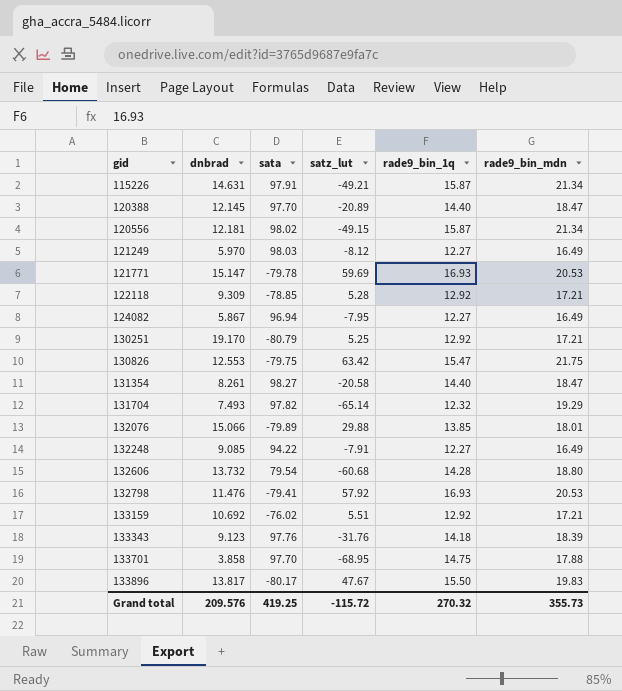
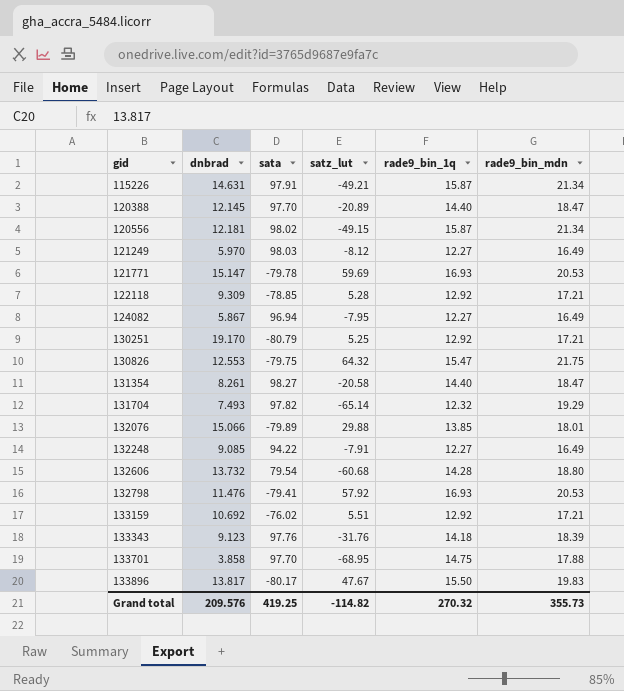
130826 | satz_lut: 63.42 -> 64.32
Grand total | satz_lut: -115.72 -> -114.82

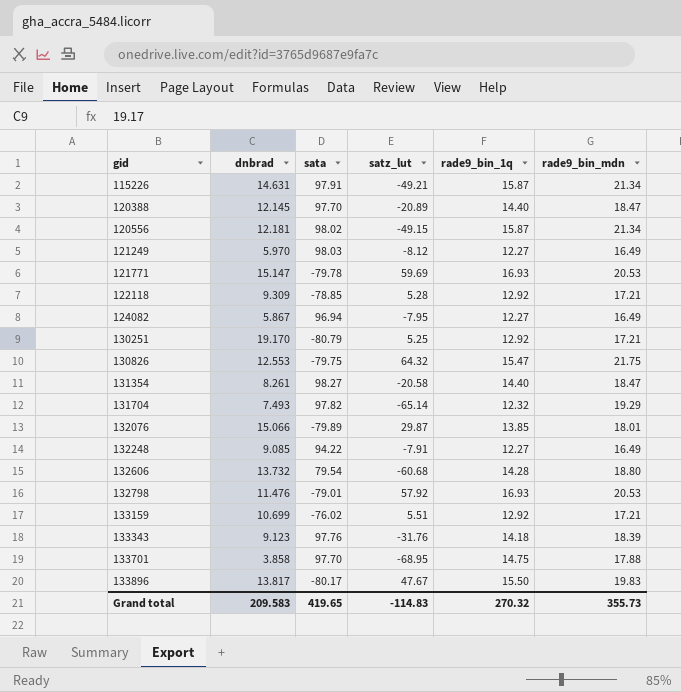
132076 | satz_lut: 29.88 -> 29.87
132798 | sata: -79.41 -> -79.01
133159 | dnbrad: 10.692 -> 10.699
Grand total | dnbrad: 209.576 -> 209.583
Grand total | sata: 419.25 -> 419.65
Grand total | satz_lut: -114.82 -> -114.83

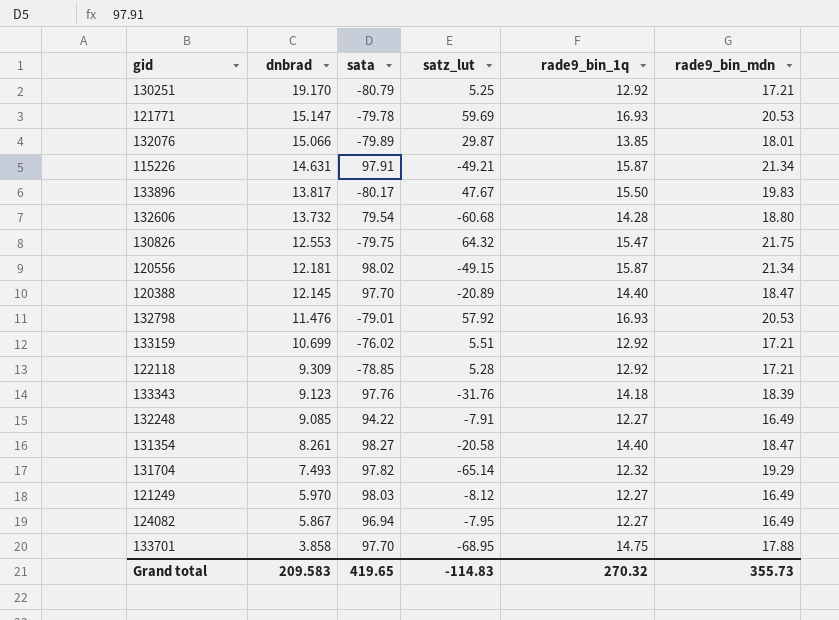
row order: gid ascending -> dnbrad descending

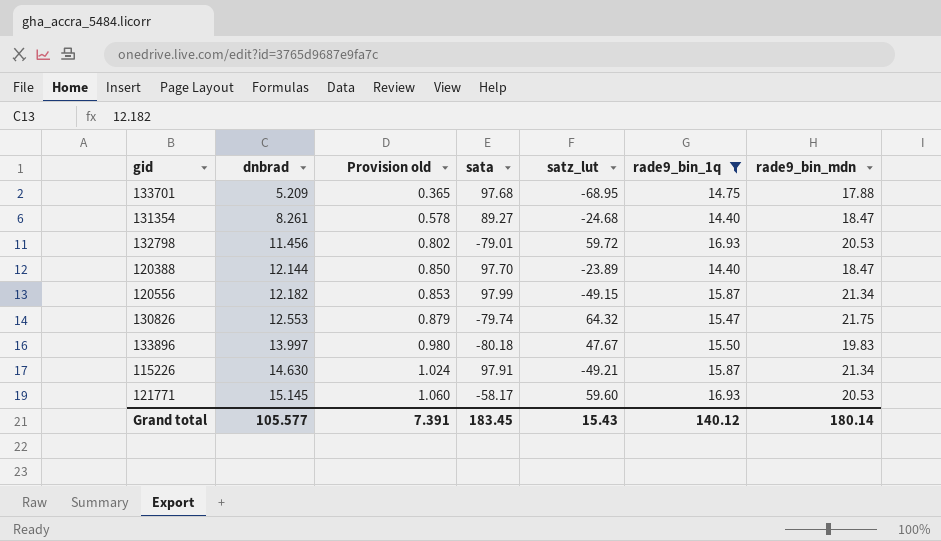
filter: none -> rade9_bin_1q >= 14.40
row order: dnbrad descending -> dnbrad ascending
column Provision old | formula: none -> [dnbrad] * 0.07
133701 | dnbrad: 3.858 -> 5.209
133701 | sata: 97.70 -> 97.68
131354 | sata: 98.27 -> 89.27
131354 | satz_lut: -20.58 -> -24.68
132798 | dnbrad: 11.476 -> 11.456
132798 | satz_lut: 57.92 -> 59.72
120388 | dnbrad: 12.145 -> 12.144
120388 | satz_lut: -20.89 -> -23.89
120556 | dnbrad: 12.181 -> 12.182
120556 | sata: 98.02 -> 97.99
130826 | sata: -79.75 -> -79.74
133896 | dnbrad: 13.817 -> 13.997
133896 | sata: -80.17 -> -80.18
115226 | dnbrad: 14.631 -> 14.630
121771 | dnbrad: 15.147 -> 15.145
121771 | sata: -79.78 -> -58.17
121771 | satz_lut: 59.69 -> 59.60
Grand total | dnbrad: 209.583 -> 105.577
Grand total | sata: 419.65 -> 183.45
Grand total | satz_lut: -114.83 -> 15.43
Grand total | rade9_bin_1q: 270.32 -> 140.12
Grand total | rade9_bin_mdn: 355.73 -> 180.14

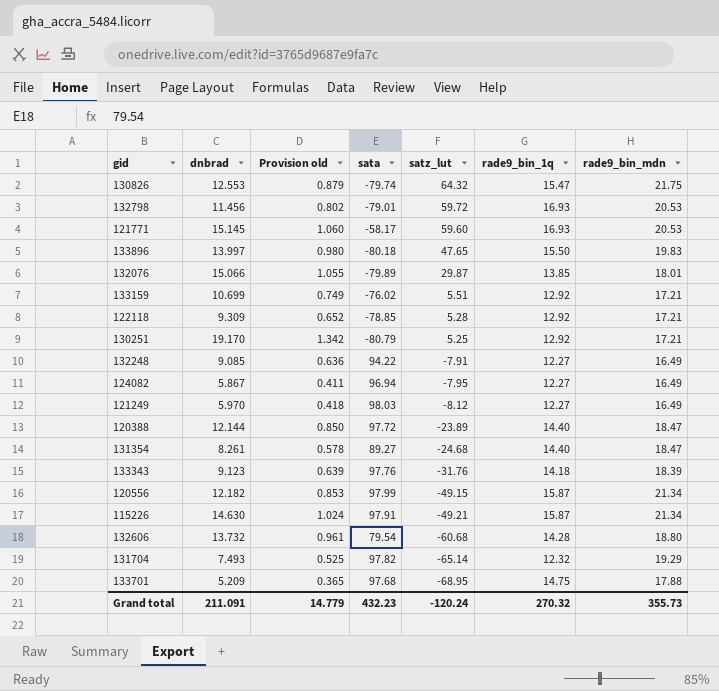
filter: rade9_bin_1q >= 14.40 -> none
row order: dnbrad ascending -> satz_lut descending
133896 | satz_lut: 47.67 -> 47.65
120388 | sata: 97.70 -> 97.72
Grand total | dnbrad: 105.577 -> 211.091
Grand total | Provision old: 7.391 -> 14.779
Grand total | sata: 183.45 -> 432.23
Grand total | satz_lut: 15.43 -> -120.24
Grand total | rade9_bin_1q: 140.12 -> 270.32
Grand total | rade9_bin_mdn: 180.14 -> 355.73

